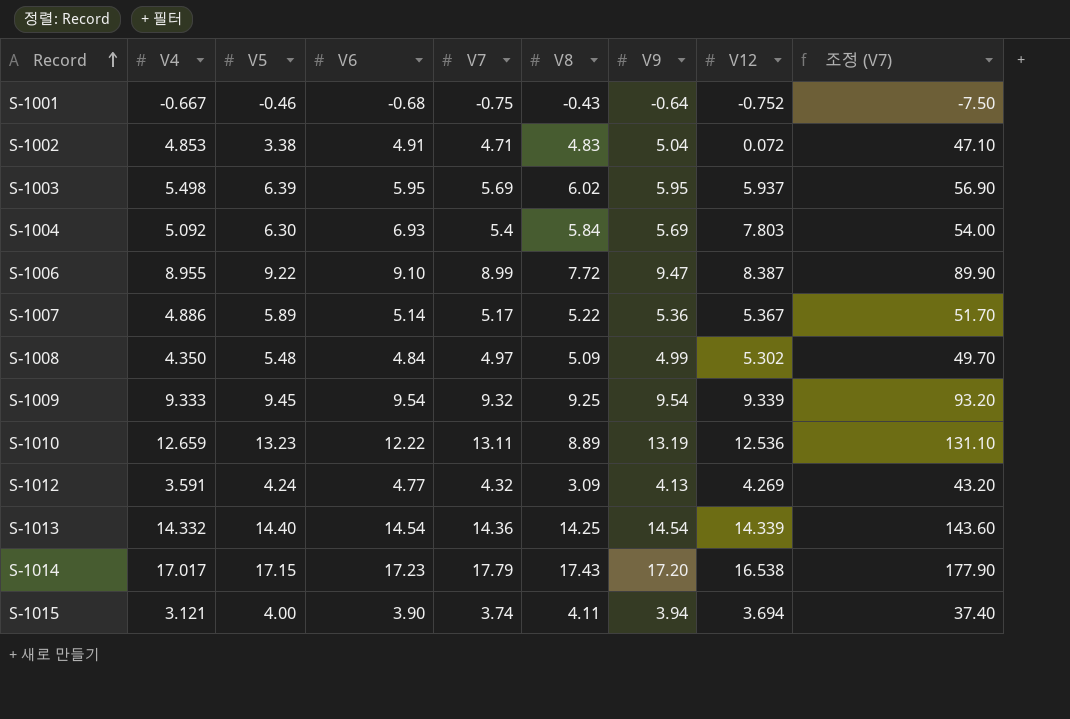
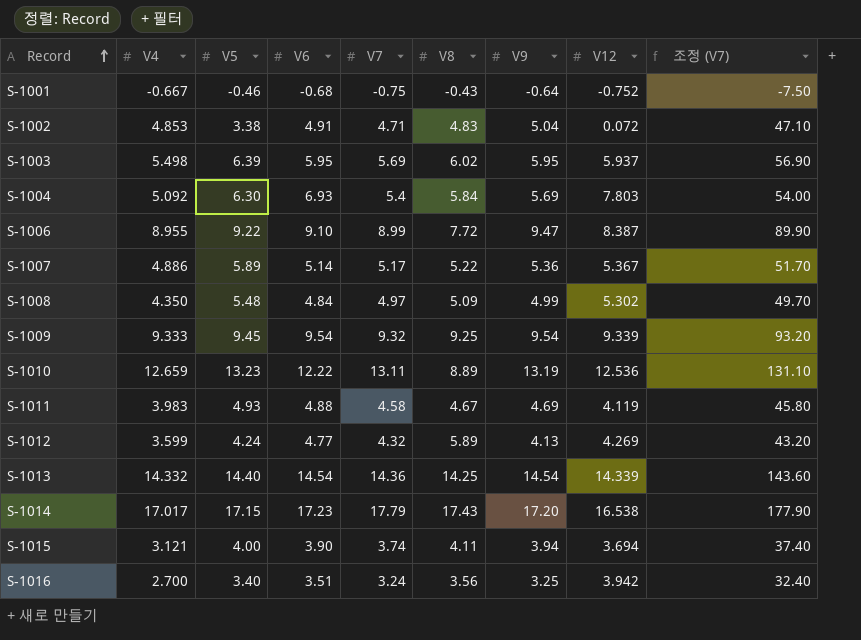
row S-1011: none -> 3.983 | 4.93 | 4.88 | 4.58 | 4.67 | 4.69 | 4.119 | 45.80
S-1012 | V4: 3.591 -> 3.599
S-1012 | V8: 3.09 -> 5.89
row S-1016: none -> 2.700 | 3.40 | 3.51 | 3.24 | 3.56 | 3.25 | 3.942 | 32.40

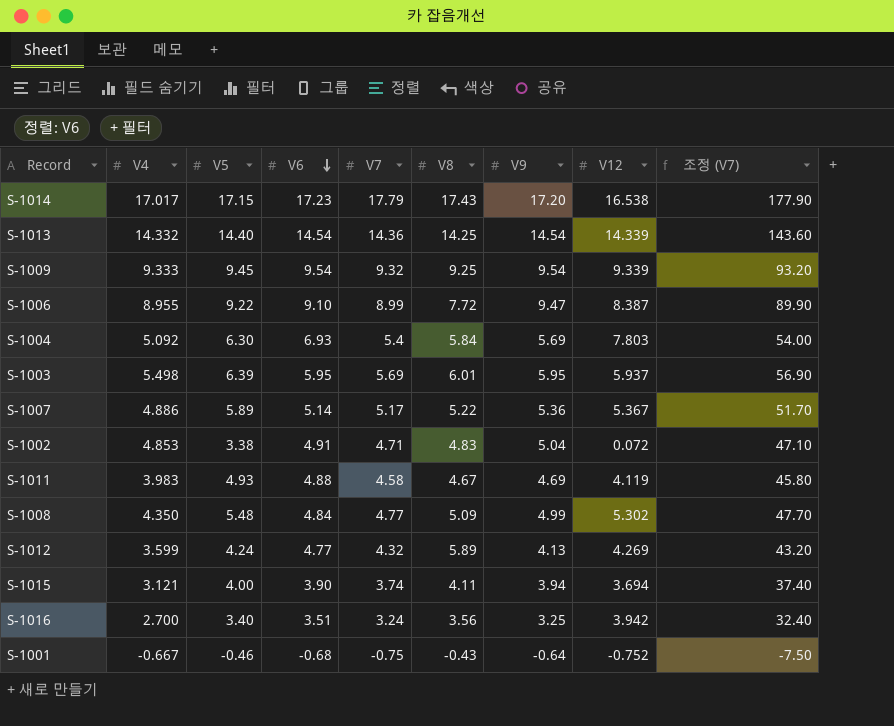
row order: Record ascending -> V6 descending
row S-1010: 12.659 | 13.23 | 12.22 | 13.11 | 8.89 | 13.19 | 12.536 | 131.10 -> none
S-1003 | V8: 6.02 -> 6.01
S-1008 | V7: 4.97 -> 4.77
S-1008 | 조정 (V7): 49.70 -> 47.70

